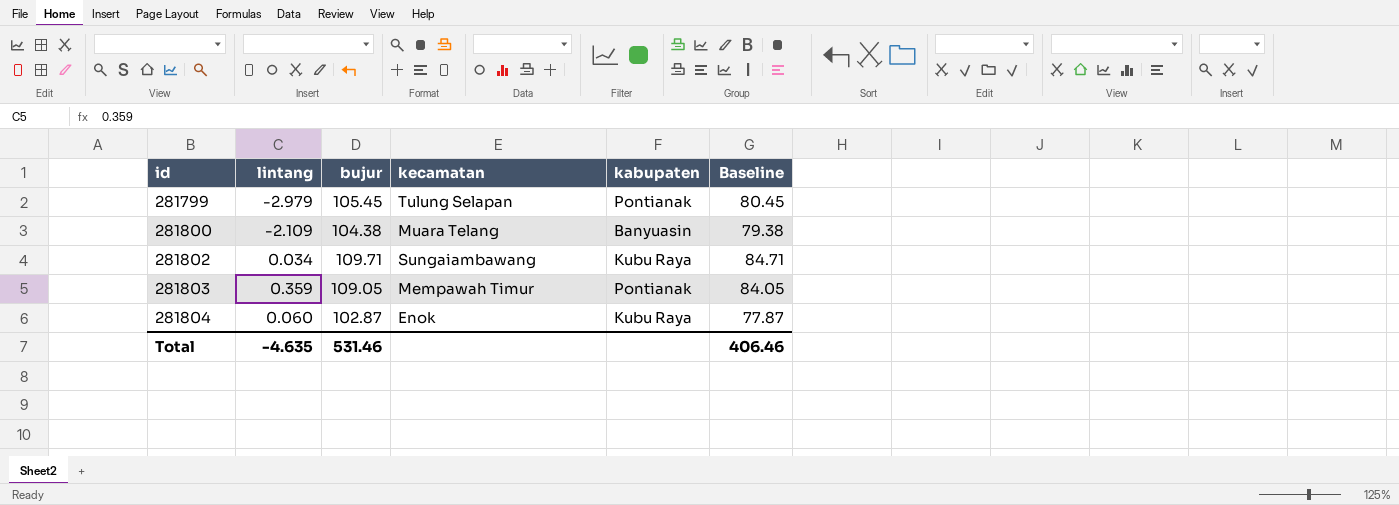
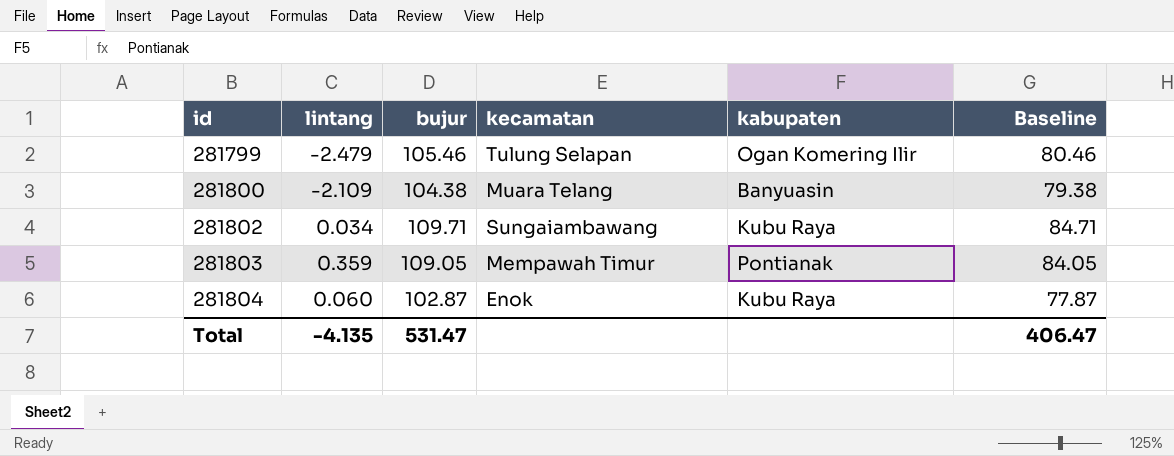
281799 | lintang: -2.979 -> -2.479
281799 | bujur: 105.45 -> 105.46
281799 | kabupaten: Pontianak -> Ogan Komering Ilir
281799 | Baseline: 80.45 -> 80.46
Total | lintang: -4.635 -> -4.135
Total | bujur: 531.46 -> 531.47
Total | Baseline: 406.46 -> 406.47

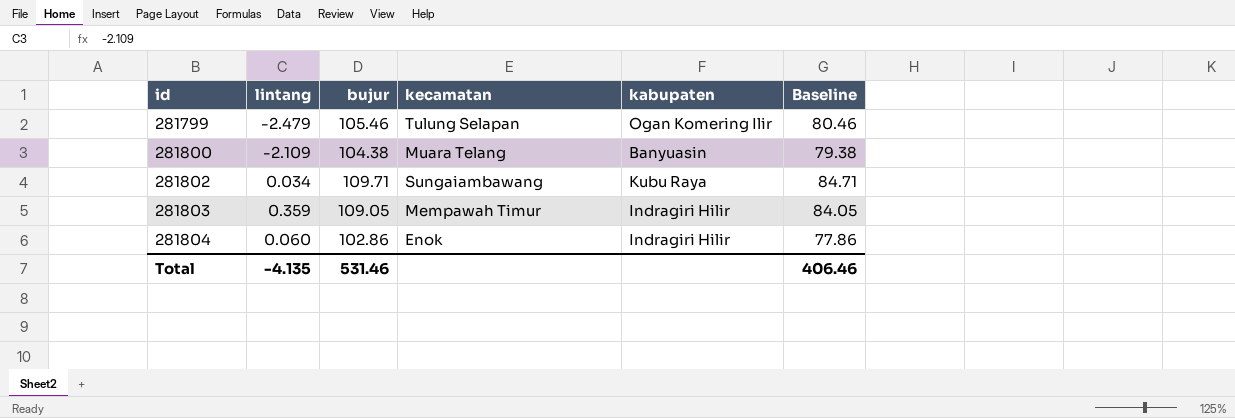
281803 | kabupaten: Pontianak -> Indragiri Hilir
281804 | bujur: 102.87 -> 102.86
281804 | kabupaten: Kubu Raya -> Indragiri Hilir
281804 | Baseline: 77.87 -> 77.86
Total | bujur: 531.47 -> 531.46
Total | Baseline: 406.47 -> 406.46

